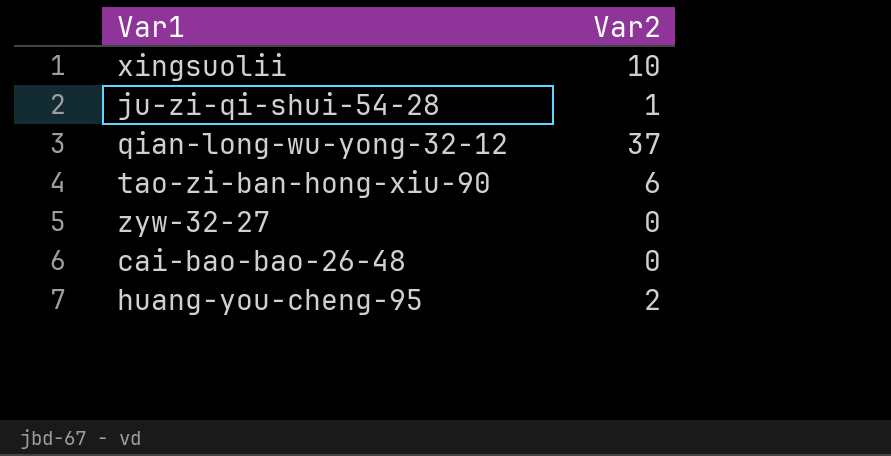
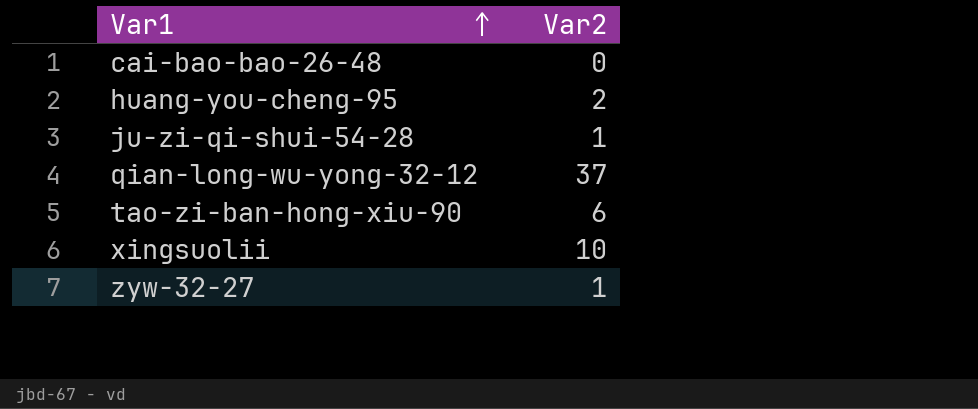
row order: none -> Var1 ascending
zyw-32-27 | Var2: 0 -> 1

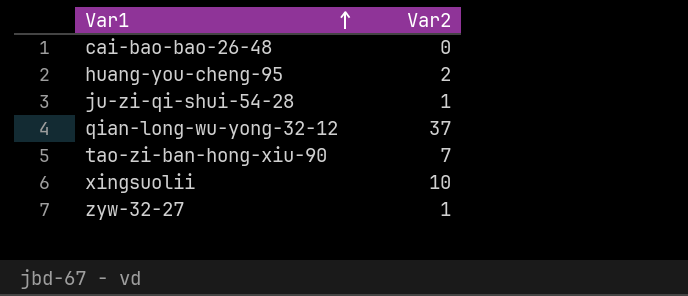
tao-zi-ban-hong-xiu-90 | Var2: 6 -> 7

